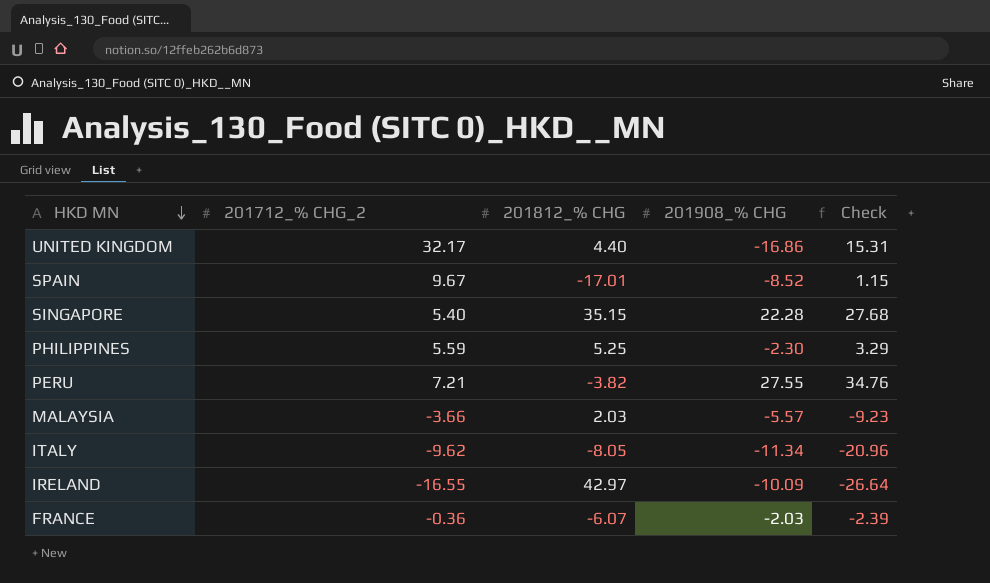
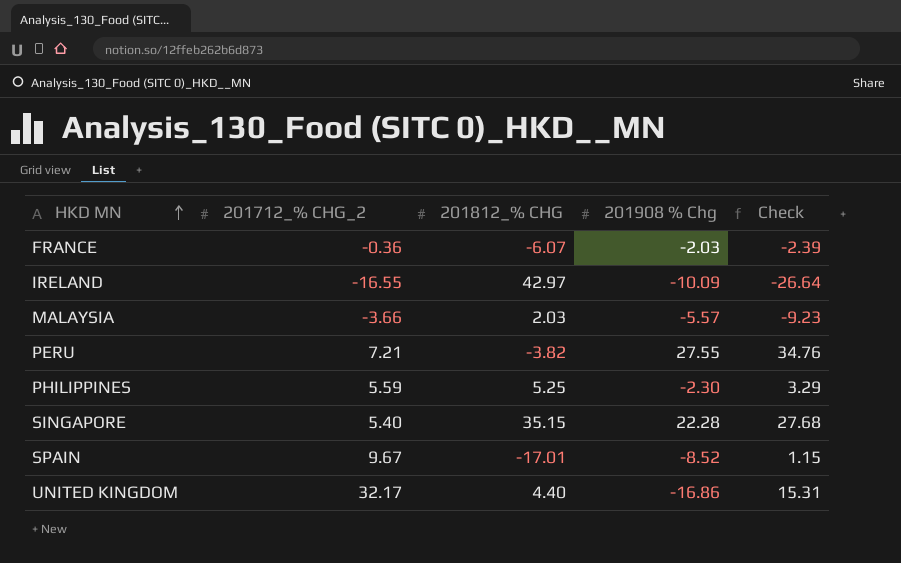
row order: HKD MN descending -> HKD MN ascending
column name: 201908_% CHG -> 201908 % Chg
row ITALY: -9.62 | -8.05 | -11.34 | -20.96 -> none

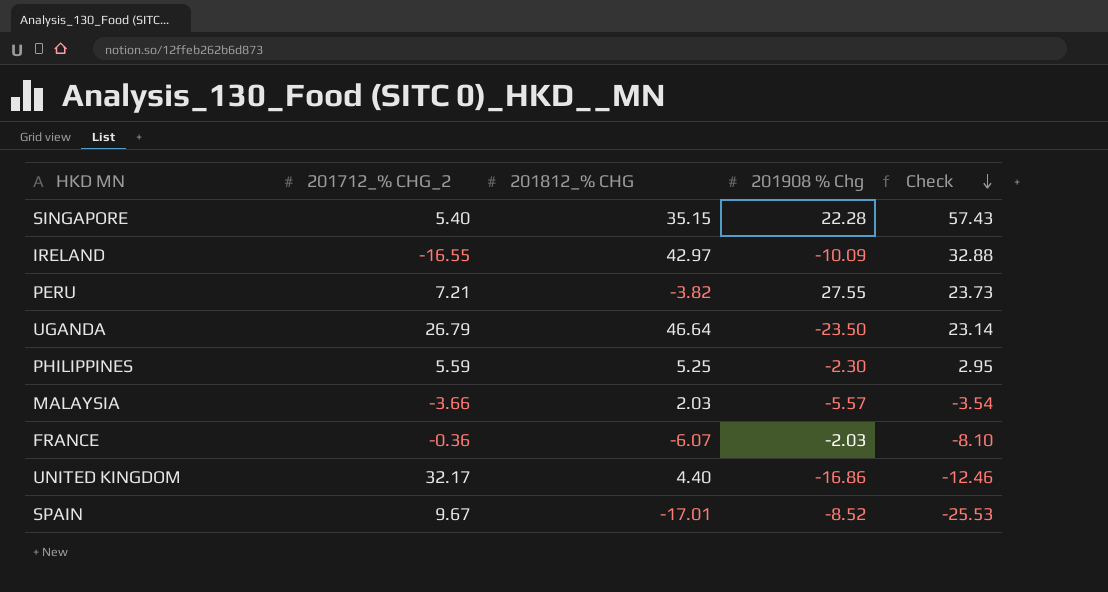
row order: HKD MN ascending -> Check descending
column Check | formula: [201712_% CHG_2] + [201908 % Chg] -> [201812_% CHG] + [201908 % Chg]
row UGANDA: none -> 26.79 | 46.64 | -23.50 | 23.14

